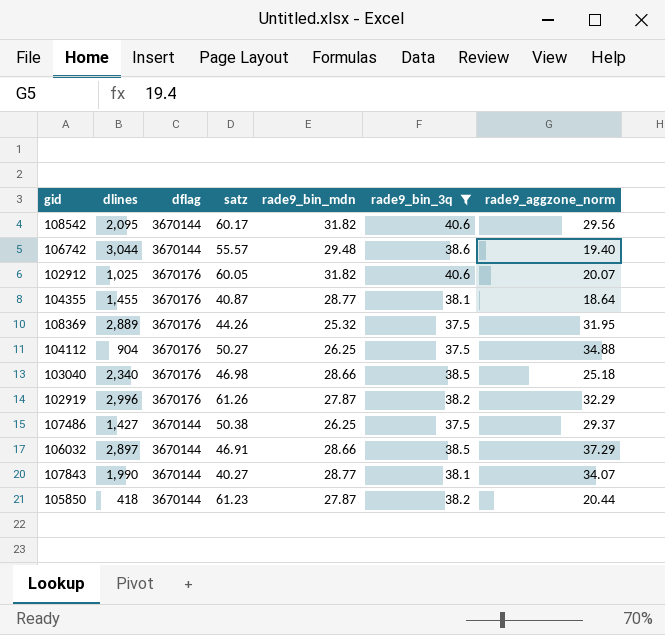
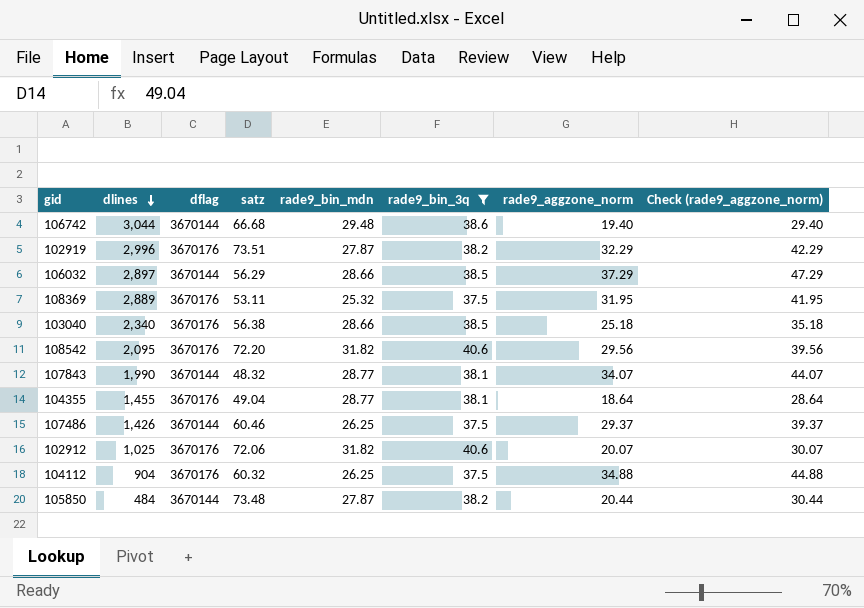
row order: none -> dlines descending
column Check (rade9_aggzone_norm) | formula: none -> [rade9_aggzone_norm] + 10
106742 | satz: 55.57 -> 66.68
102919 | satz: 61.26 -> 73.51
106032 | satz: 46.91 -> 56.29
108369 | satz: 44.26 -> 53.11
103040 | satz: 46.98 -> 56.38
108542 | dflag: 3670144 -> 3670176
108542 | satz: 60.17 -> 72.20
107843 | satz: 40.27 -> 48.32
104355 | satz: 40.87 -> 49.04
107486 | dlines: 1,427 -> 1,426
107486 | satz: 50.38 -> 60.46
102912 | satz: 60.05 -> 72.06
104112 | satz: 50.27 -> 60.32
105850 | dlines: 418 -> 484
105850 | satz: 61.23 -> 73.48

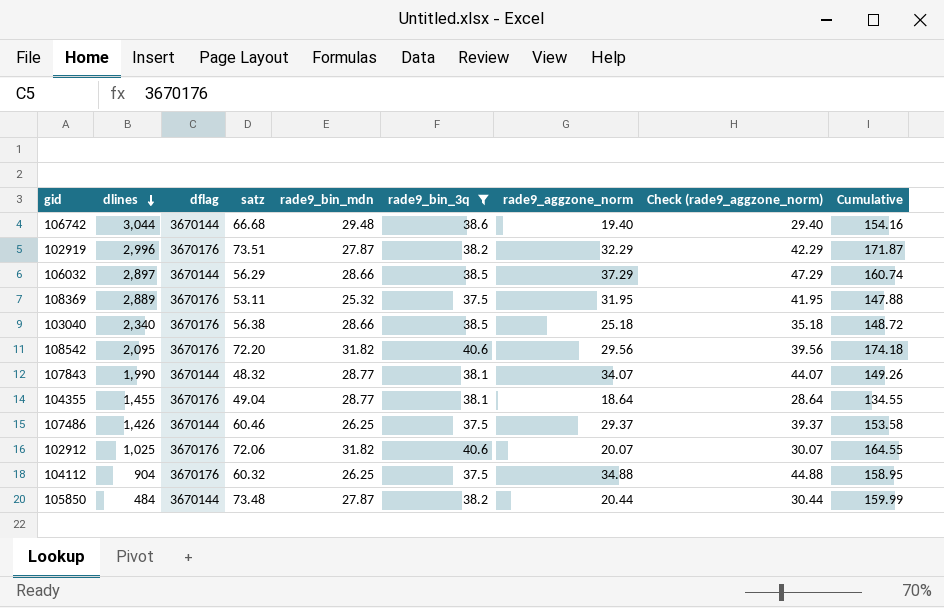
column Cumulative | formula: none -> [satz] + [rade9_bin_mdn] + [rade9_bin_3q] + [rade9_aggzone_norm]

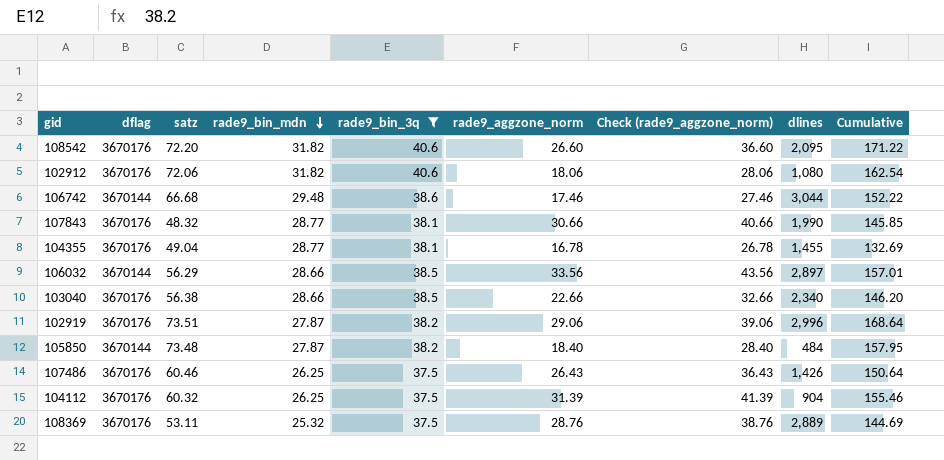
row order: dlines descending -> rade9_bin_mdn descending
column dlines | position: 2 -> 8
108542 | rade9_aggzone_norm: 29.56 -> 26.60
108542 | Check (rade9_aggzone_norm): 39.56 -> 36.60
108542 | Cumulative: 174.18 -> 171.22
102912 | rade9_aggzone_norm: 20.07 -> 18.06
102912 | Check (rade9_aggzone_norm): 30.07 -> 28.06
102912 | dlines: 1,025 -> 1,080
102912 | Cumulative: 164.55 -> 162.54
106742 | rade9_aggzone_norm: 19.40 -> 17.46
106742 | Check (rade9_aggzone_norm): 29.40 -> 27.46
106742 | Cumulative: 154.16 -> 152.22
107843 | dflag: 3670144 -> 3670176
107843 | rade9_aggzone_norm: 34.07 -> 30.66
107843 | Check (rade9_aggzone_norm): 44.07 -> 40.66
107843 | Cumulative: 149.26 -> 145.85
104355 | rade9_aggzone_norm: 18.64 -> 16.78
104355 | Check (rade9_aggzone_norm): 28.64 -> 26.78
104355 | Cumulative: 134.55 -> 132.69
106032 | rade9_aggzone_norm: 37.29 -> 33.56
106032 | Check (rade9_aggzone_norm): 47.29 -> 43.56
106032 | Cumulative: 160.74 -> 157.01
103040 | rade9_aggzone_norm: 25.18 -> 22.66
103040 | Check (rade9_aggzone_norm): 35.18 -> 32.66
103040 | Cumulative: 148.72 -> 146.20
102919 | rade9_aggzone_norm: 32.29 -> 29.06
102919 | Check (rade9_aggzone_norm): 42.29 -> 39.06
102919 | Cumulative: 171.87 -> 168.64
105850 | rade9_aggzone_norm: 20.44 -> 18.40
105850 | Check (rade9_aggzone_norm): 30.44 -> 28.40
105850 | Cumulative: 159.99 -> 157.95
107486 | dflag: 3670144 -> 3670176
107486 | rade9_aggzone_norm: 29.37 -> 26.43
107486 | Check (rade9_aggzone_norm): 39.37 -> 36.43
107486 | Cumulative: 153.58 -> 150.64
104112 | rade9_aggzone_norm: 34.88 -> 31.39
104112 | Check (rade9_aggzone_norm): 44.88 -> 41.39
104112 | Cumulative: 158.95 -> 155.46
108369 | rade9_aggzone_norm: 31.95 -> 28.76
108369 | Check (rade9_aggzone_norm): 41.95 -> 38.76
108369 | Cumulative: 147.88 -> 144.69

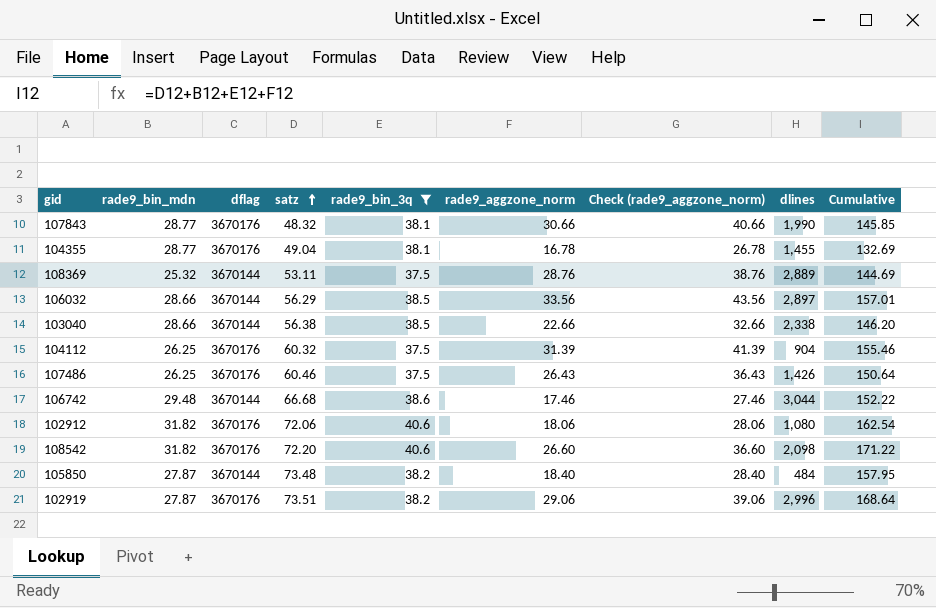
row order: rade9_bin_mdn descending -> satz ascending
column rade9_bin_mdn | position: 4 -> 2
108369 | dflag: 3670176 -> 3670144
103040 | dflag: 3670176 -> 3670144
103040 | dlines: 2,340 -> 2,338
108542 | dlines: 2,095 -> 2,098

